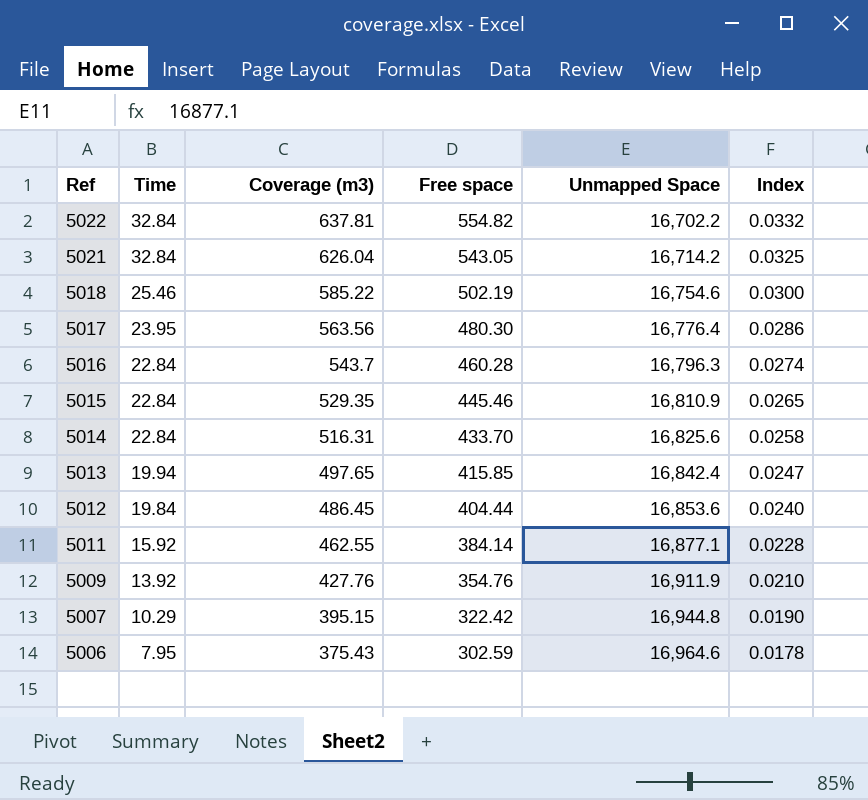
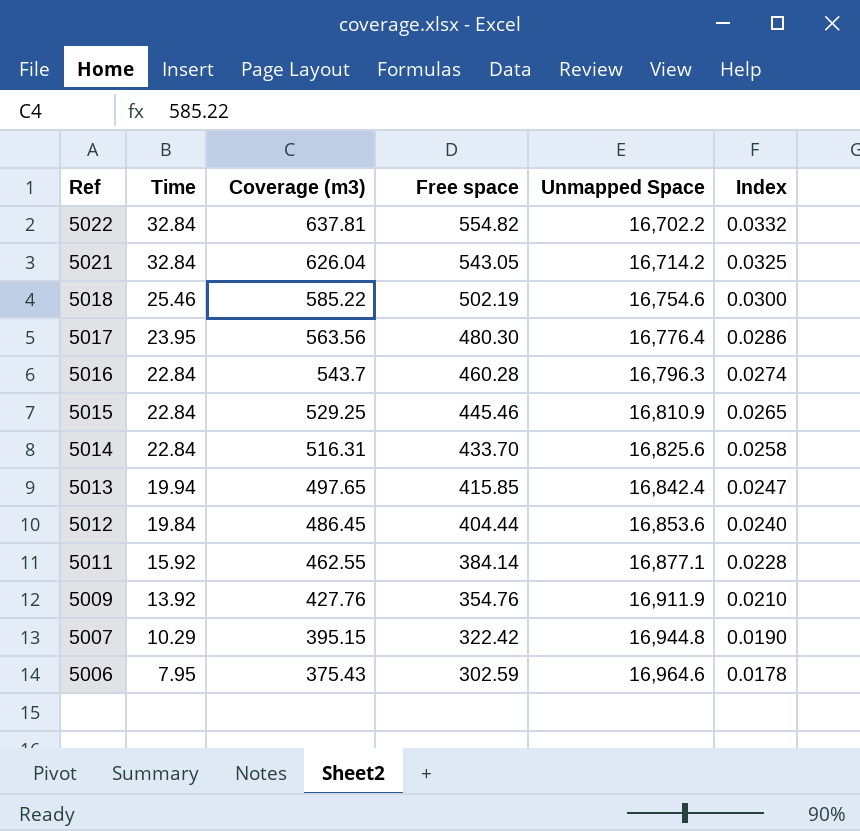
5015 | Coverage (m3): 529.35 -> 529.25

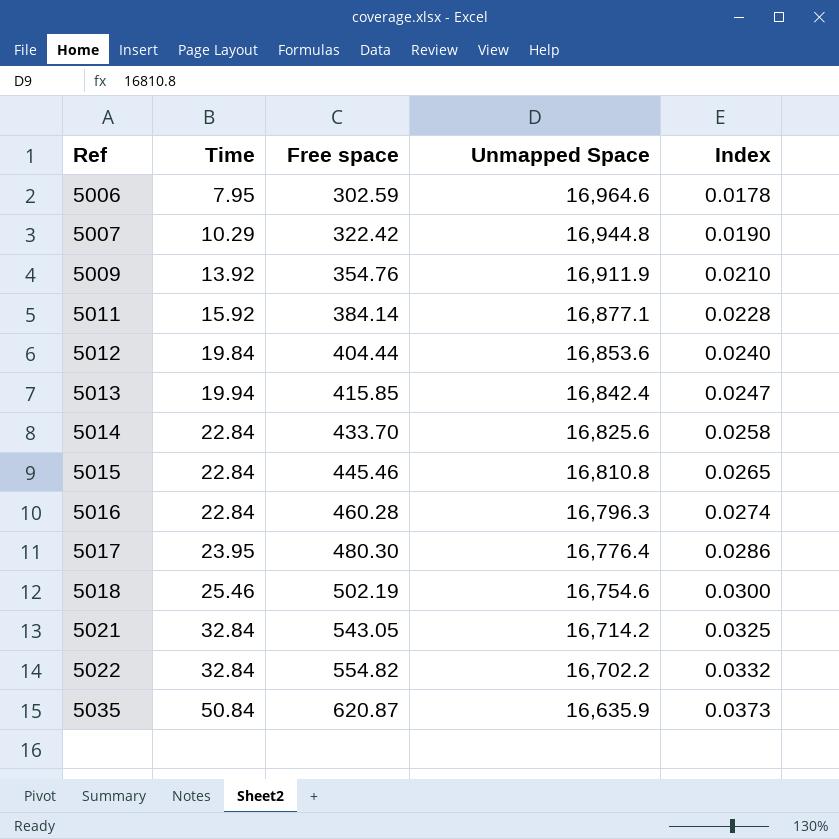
row order: Ref descending -> Ref ascending
column Coverage (m3) | position: 3 -> none
5015 | Unmapped Space: 16,810.9 -> 16,810.8
row 5035: none -> 50.84 | 620.87 | 16,635.9 | 0.0373

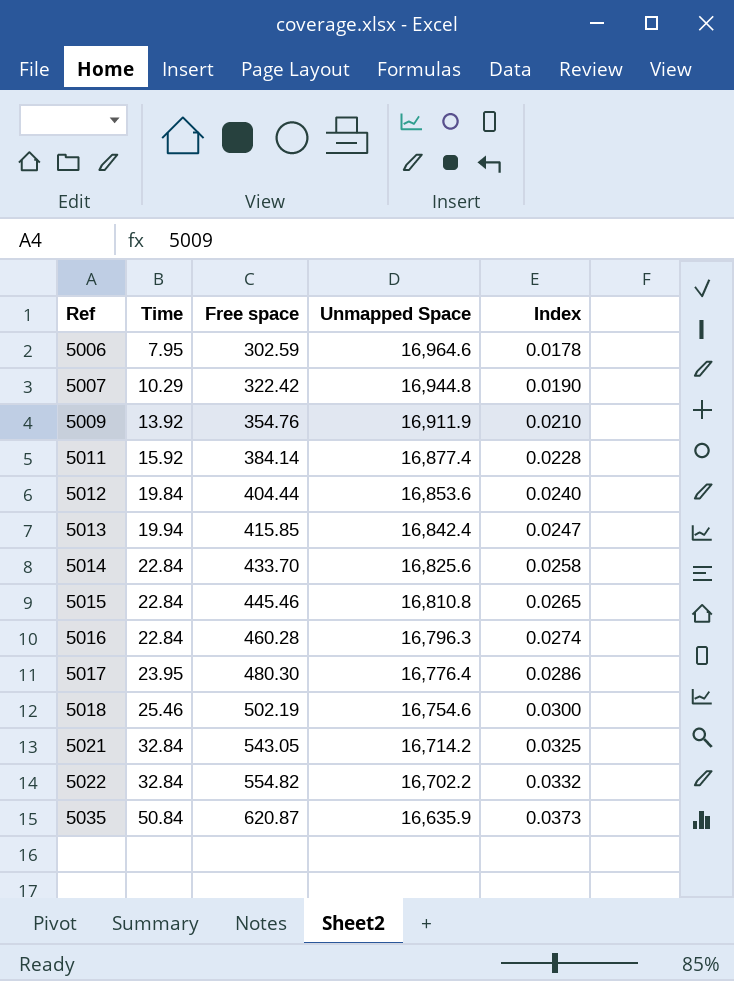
5011 | Unmapped Space: 16,877.1 -> 16,877.4

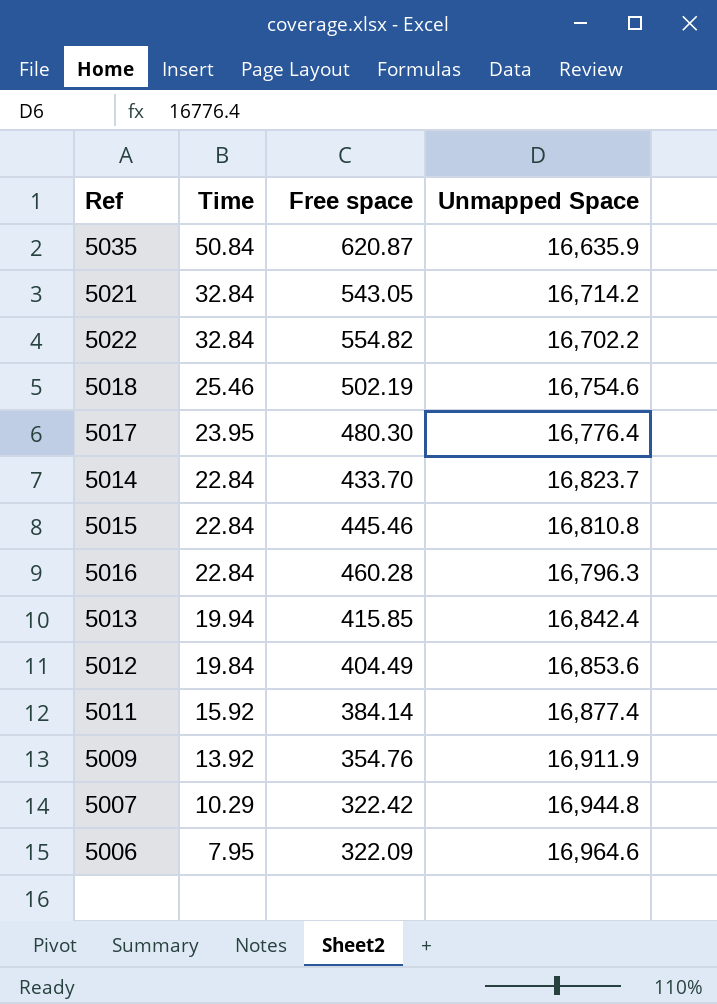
row order: Ref ascending -> Time descending
column Index | formula: [Free space] / [Unmapped Space] -> none
5014 | Unmapped Space: 16,825.6 -> 16,823.7
5012 | Free space: 404.44 -> 404.49
5006 | Free space: 302.59 -> 322.09

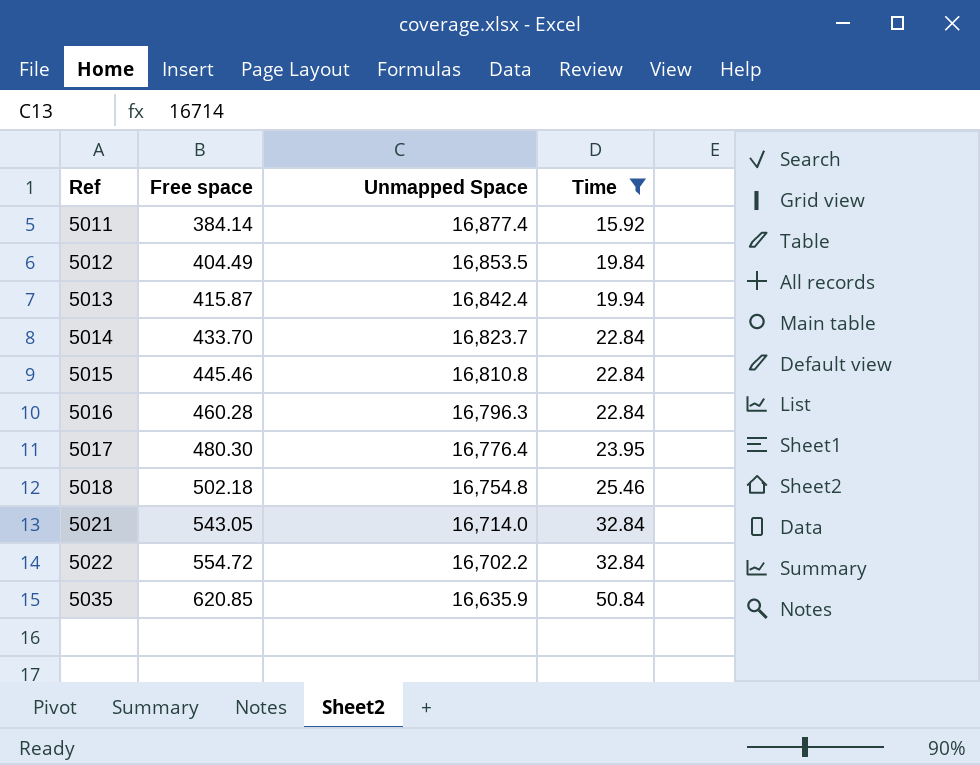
filter: none -> Time >= 15.92
row order: Time descending -> Ref ascending
column Time | position: 2 -> 4
5012 | Unmapped Space: 16,853.6 -> 16,853.5
5013 | Free space: 415.85 -> 415.87
5018 | Free space: 502.19 -> 502.18
5018 | Unmapped Space: 16,754.6 -> 16,754.8
5021 | Unmapped Space: 16,714.2 -> 16,714.0
5022 | Free space: 554.82 -> 554.72
5035 | Free space: 620.87 -> 620.85

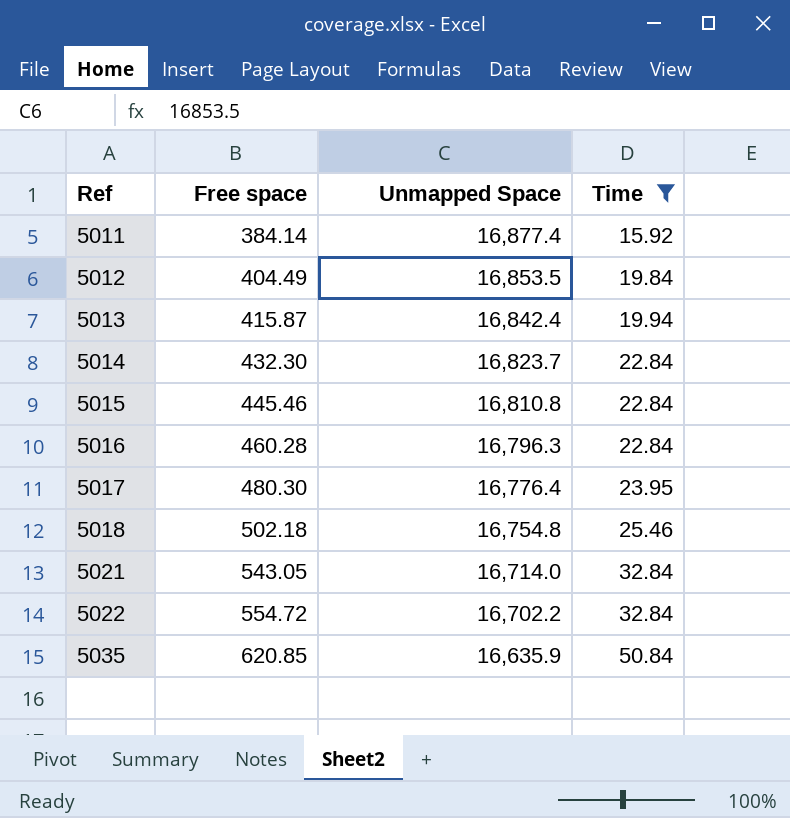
5014 | Free space: 433.70 -> 432.30

